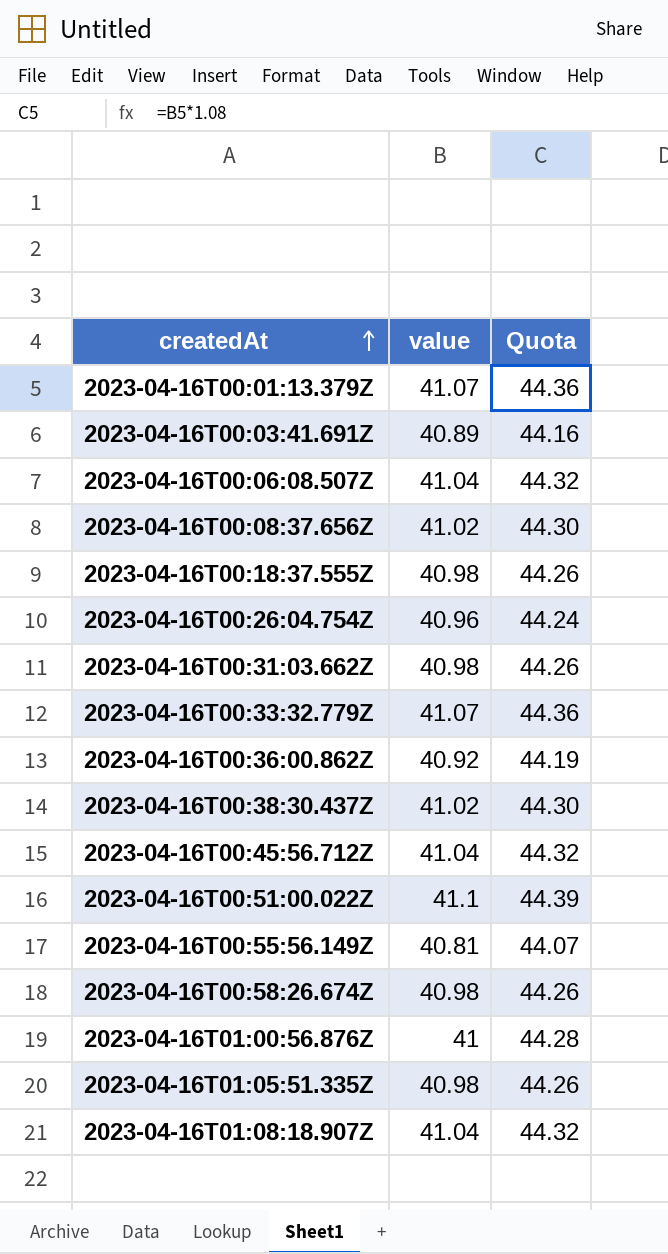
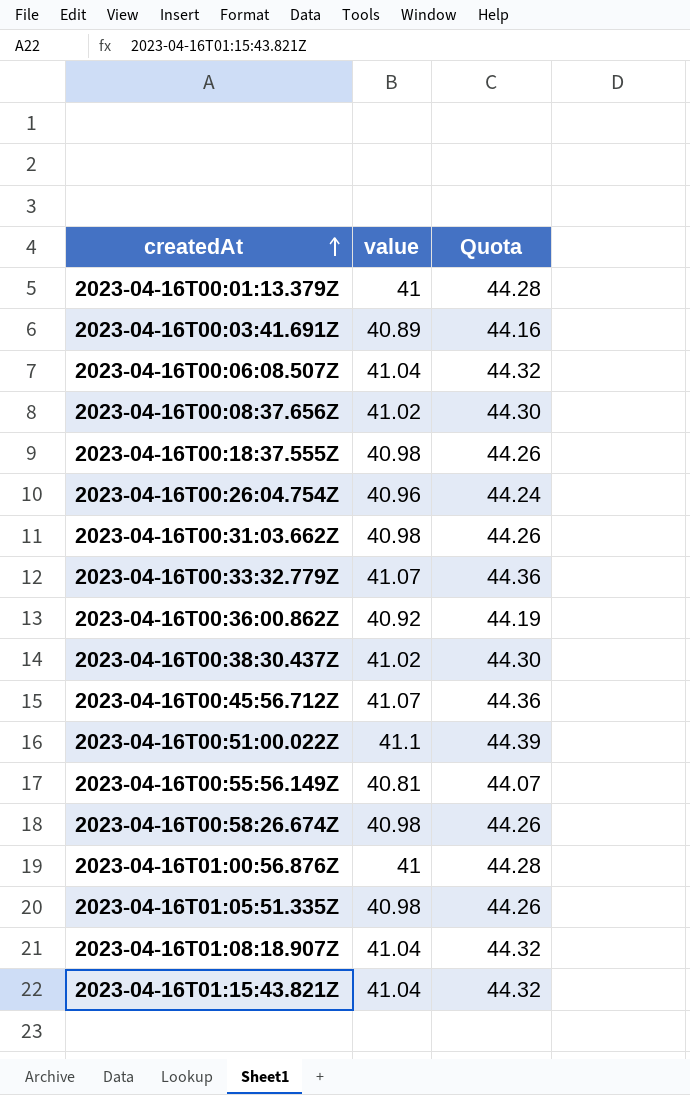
2023-04-16T00:01:13.379Z | value: 41.07 -> 41
2023-04-16T00:01:13.379Z | Quota: 44.36 -> 44.28
2023-04-16T00:45:56.712Z | value: 41.04 -> 41.07
2023-04-16T00:45:56.712Z | Quota: 44.32 -> 44.36
row 2023-04-16T01:15:43.821Z: none -> 41.04 | 44.32

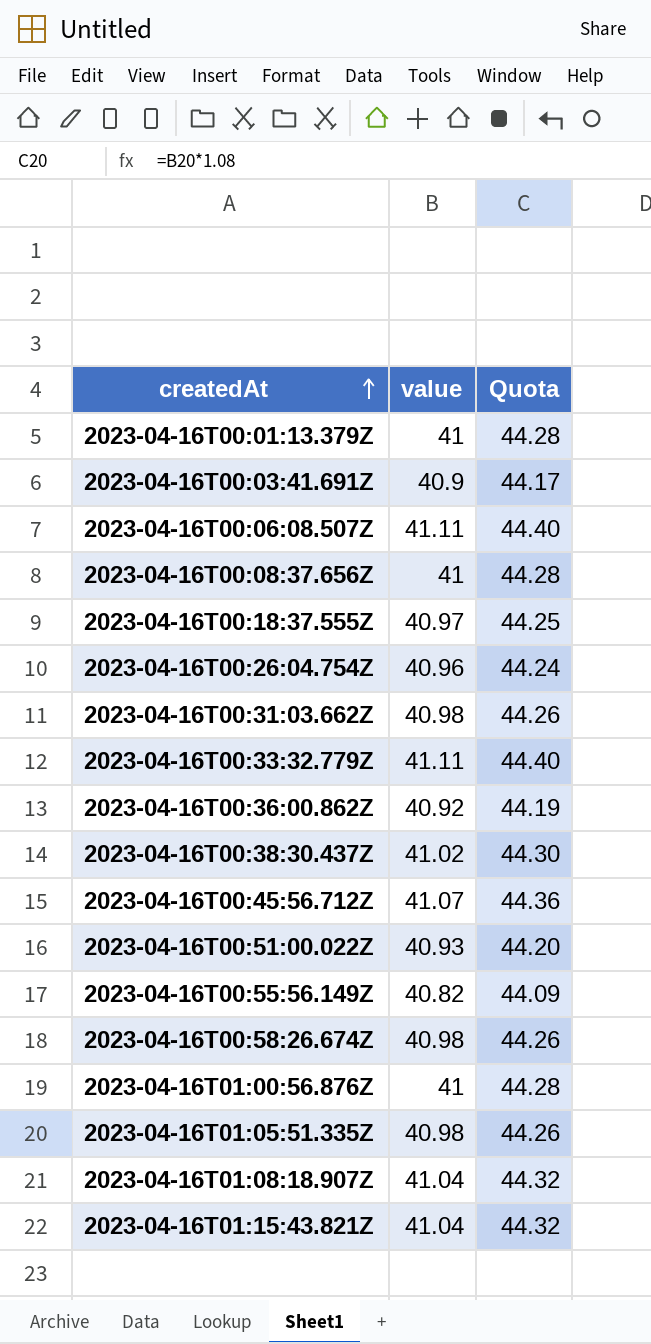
2023-04-16T00:03:41.691Z | value: 40.89 -> 40.9
2023-04-16T00:03:41.691Z | Quota: 44.16 -> 44.17
2023-04-16T00:06:08.507Z | value: 41.04 -> 41.11
2023-04-16T00:06:08.507Z | Quota: 44.32 -> 44.40
2023-04-16T00:08:37.656Z | value: 41.02 -> 41
2023-04-16T00:08:37.656Z | Quota: 44.30 -> 44.28
2023-04-16T00:18:37.555Z | value: 40.98 -> 40.97
2023-04-16T00:18:37.555Z | Quota: 44.26 -> 44.25
2023-04-16T00:33:32.779Z | value: 41.07 -> 41.11
2023-04-16T00:33:32.779Z | Quota: 44.36 -> 44.40
2023-04-16T00:51:00.022Z | value: 41.1 -> 40.93
2023-04-16T00:51:00.022Z | Quota: 44.39 -> 44.20
2023-04-16T00:55:56.149Z | value: 40.81 -> 40.82
2023-04-16T00:55:56.149Z | Quota: 44.07 -> 44.09

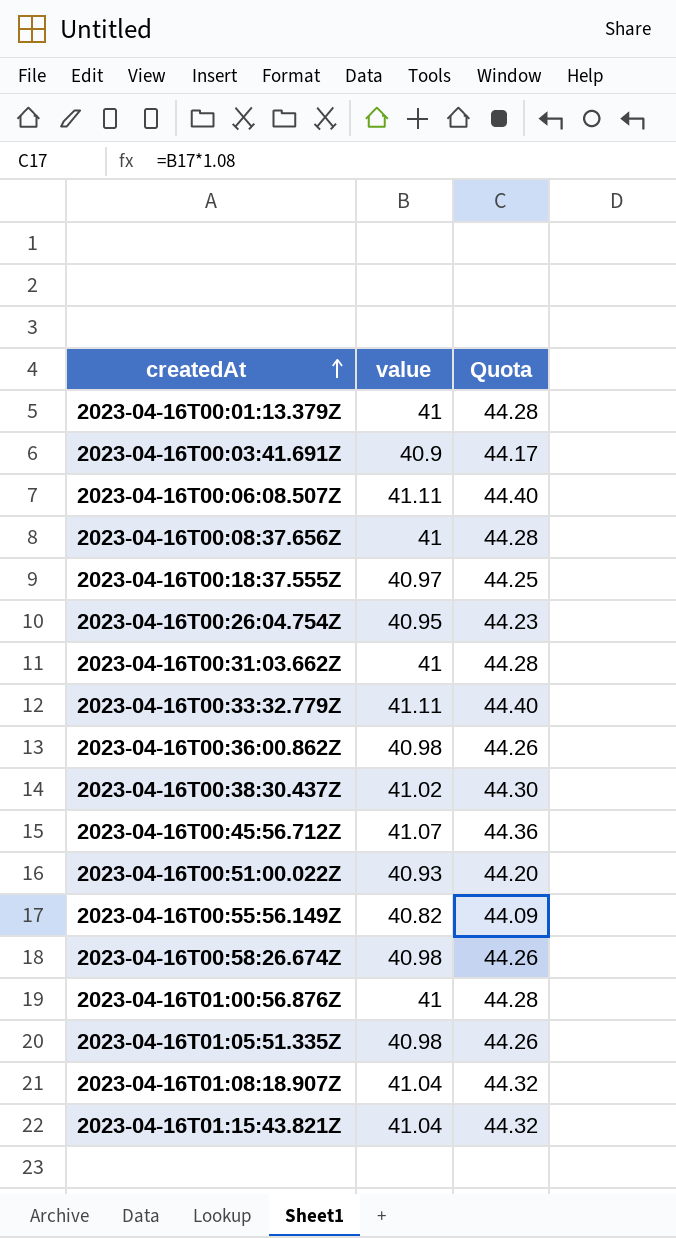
2023-04-16T00:26:04.754Z | value: 40.96 -> 40.95
2023-04-16T00:26:04.754Z | Quota: 44.24 -> 44.23
2023-04-16T00:31:03.662Z | value: 40.98 -> 41
2023-04-16T00:31:03.662Z | Quota: 44.26 -> 44.28
2023-04-16T00:36:00.862Z | value: 40.92 -> 40.98
2023-04-16T00:36:00.862Z | Quota: 44.19 -> 44.26

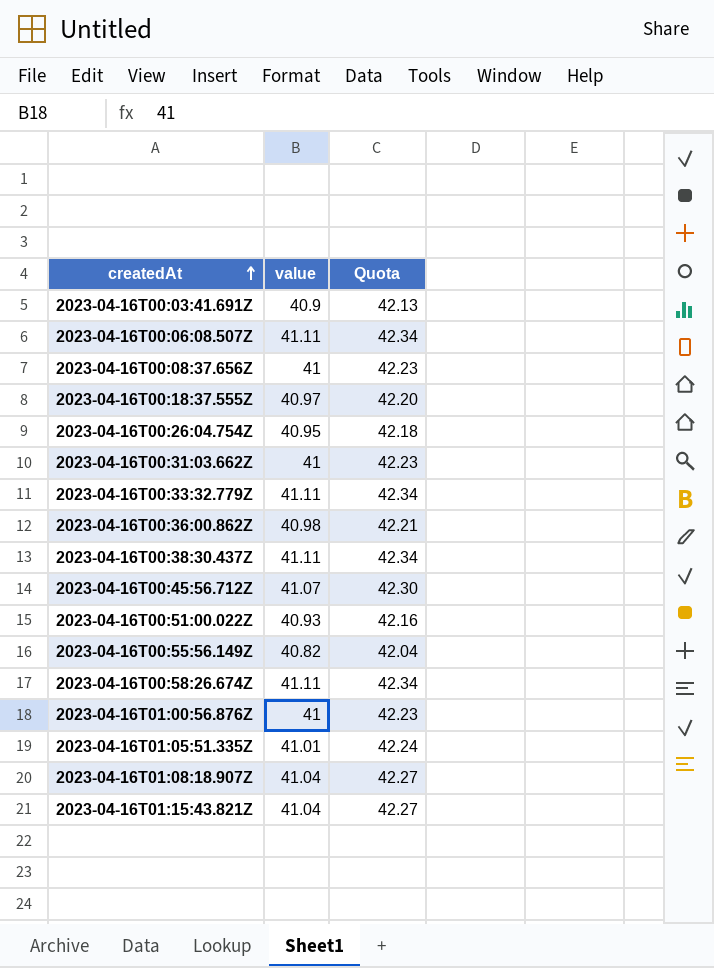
column Quota | formula: [value] * 1.08 -> [value] * 1.03
row 2023-04-16T00:01:13.379Z: 41 | 44.28 -> none
2023-04-16T00:38:30.437Z | value: 41.02 -> 41.11
2023-04-16T00:58:26.674Z | value: 40.98 -> 41.11
2023-04-16T01:05:51.335Z | value: 40.98 -> 41.01

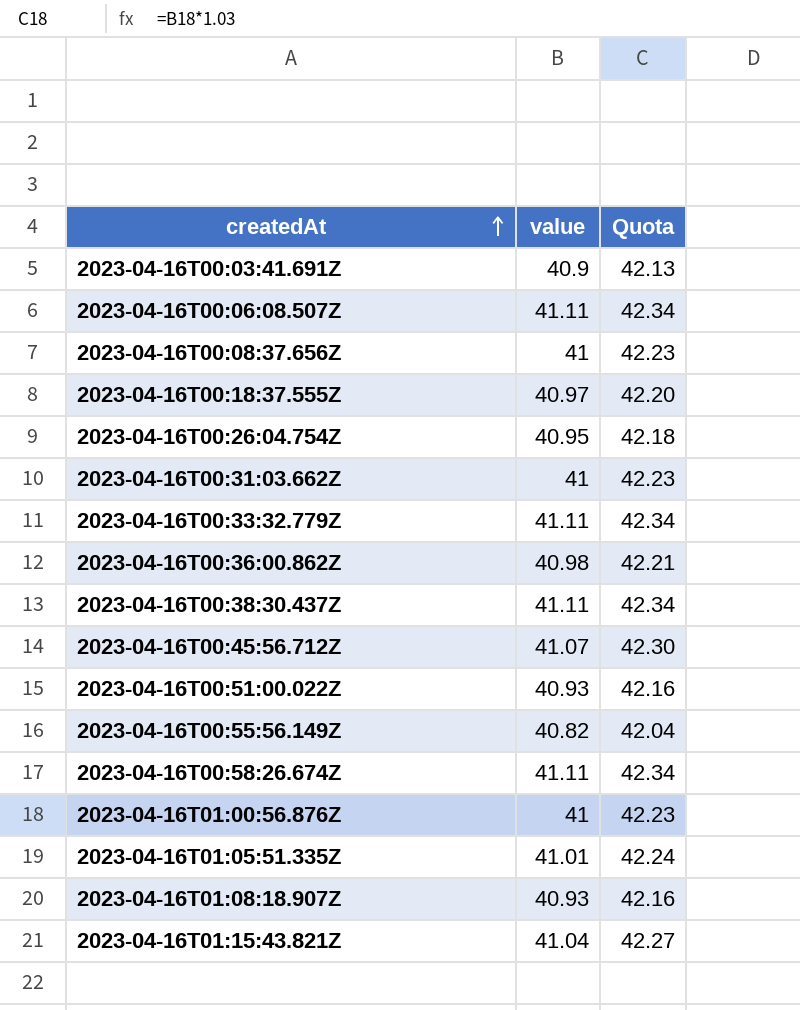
2023-04-16T01:08:18.907Z | value: 41.04 -> 40.93
2023-04-16T01:08:18.907Z | Quota: 42.27 -> 42.16

